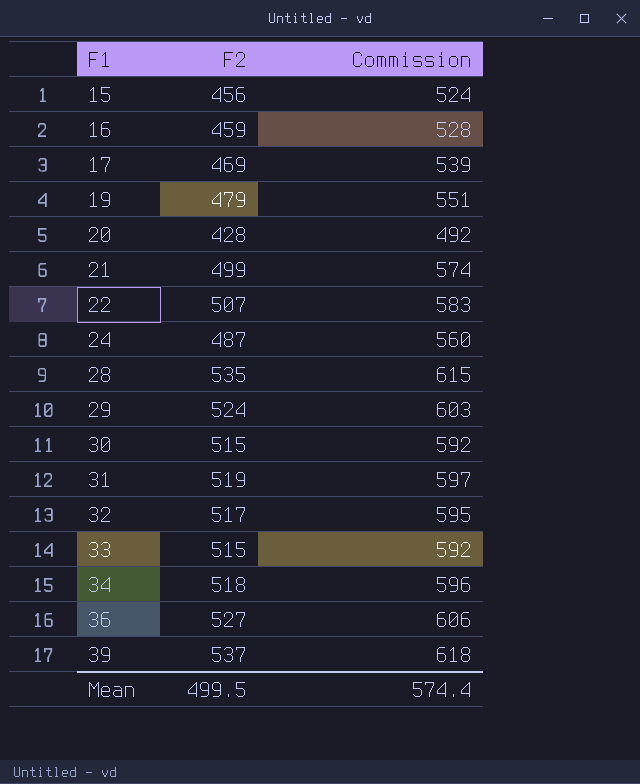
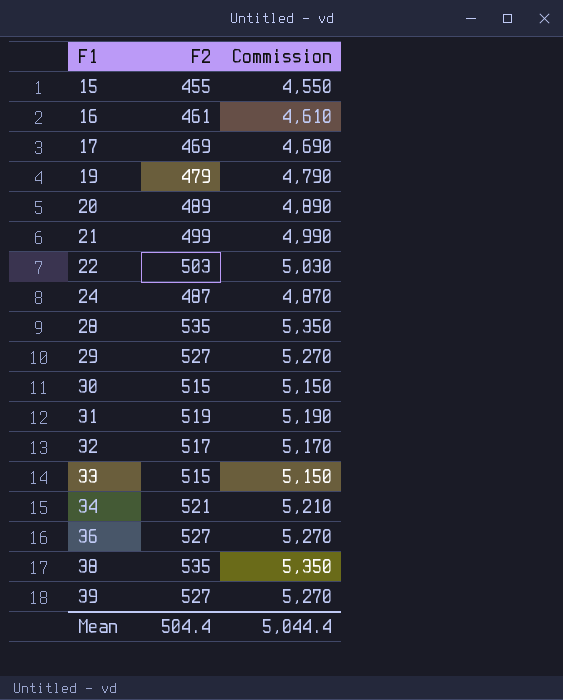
column Commission | formula: [F2] * 1.15 -> [F2] * 10
15 | F2: 456 -> 455
16 | F2: 459 -> 461
20 | F2: 428 -> 489
22 | F2: 507 -> 503
29 | F2: 524 -> 527
34 | F2: 518 -> 521
row 38: none -> 535 | 5,350
39 | F2: 537 -> 527
Mean | F2: 499.5 -> 504.4
Mean | Commission: 574.4 -> 5,044.4

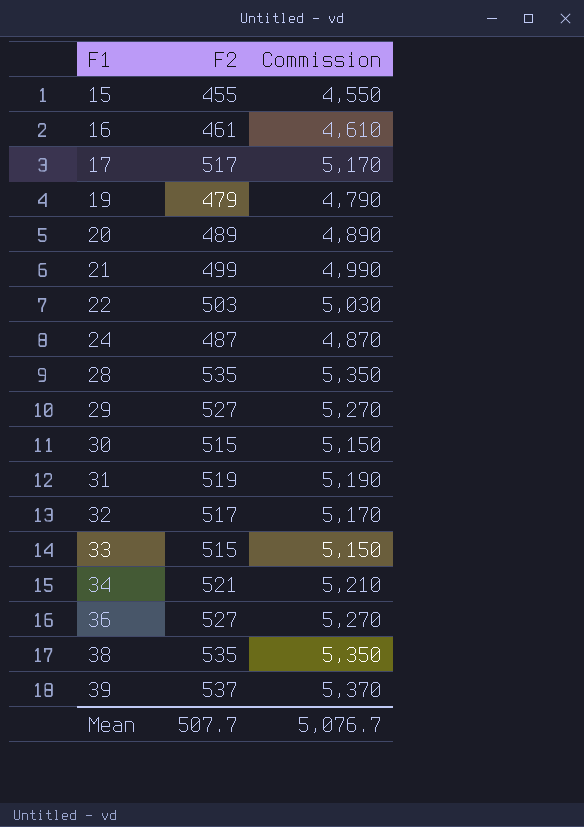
17 | F2: 469 -> 517
17 | Commission: 4,690 -> 5,170
39 | F2: 527 -> 537
39 | Commission: 5,270 -> 5,370
Mean | F2: 504.4 -> 507.7
Mean | Commission: 5,044.4 -> 5,076.7

